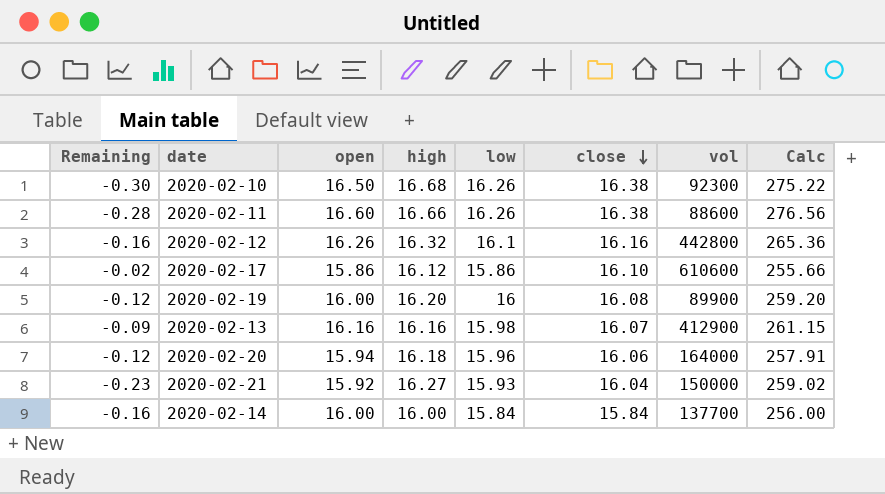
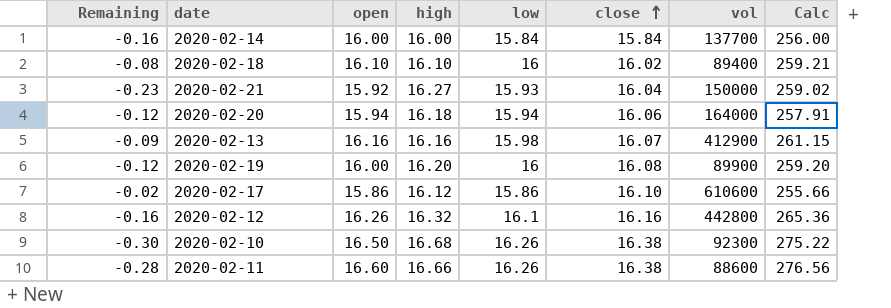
row order: close descending -> close ascending
row 2020-02-18: none -> -0.08 | 16.10 | 16.10 | 16 | 16.02 | 89400 | 259.21
2020-02-20 | low: 15.96 -> 15.94

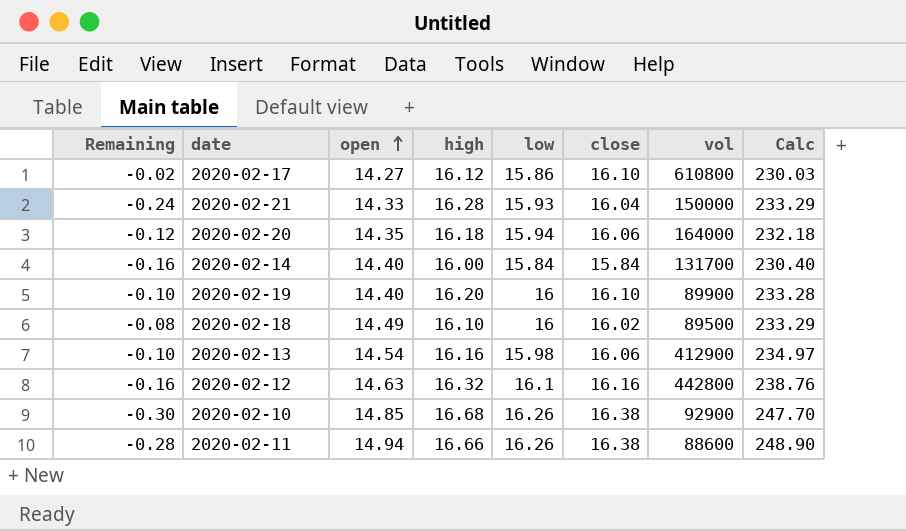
row order: close ascending -> open ascending
2020-02-17 | open: 15.86 -> 14.27
2020-02-17 | vol: 610600 -> 610800
2020-02-17 | Calc: 255.66 -> 230.03
2020-02-21 | Remaining: -0.23 -> -0.24
2020-02-21 | open: 15.92 -> 14.33
2020-02-21 | high: 16.27 -> 16.28
2020-02-21 | Calc: 259.02 -> 233.29
2020-02-20 | open: 15.94 -> 14.35
2020-02-20 | Calc: 257.91 -> 232.18
2020-02-14 | open: 16.00 -> 14.40
2020-02-14 | vol: 137700 -> 131700
2020-02-14 | Calc: 256.00 -> 230.40
2020-02-19 | Remaining: -0.12 -> -0.10
2020-02-19 | open: 16.00 -> 14.40
2020-02-19 | close: 16.08 -> 16.10
2020-02-19 | Calc: 259.20 -> 233.28
2020-02-18 | open: 16.10 -> 14.49
2020-02-18 | vol: 89400 -> 89500
2020-02-18 | Calc: 259.21 -> 233.29
2020-02-13 | Remaining: -0.09 -> -0.10
2020-02-13 | open: 16.16 -> 14.54
2020-02-13 | close: 16.07 -> 16.06
2020-02-13 | Calc: 261.15 -> 234.97
2020-02-12 | open: 16.26 -> 14.63
2020-02-12 | Calc: 265.36 -> 238.76
2020-02-10 | open: 16.50 -> 14.85
2020-02-10 | vol: 92300 -> 92900
2020-02-10 | Calc: 275.22 -> 247.70
2020-02-11 | open: 16.60 -> 14.94
2020-02-11 | Calc: 276.56 -> 248.90

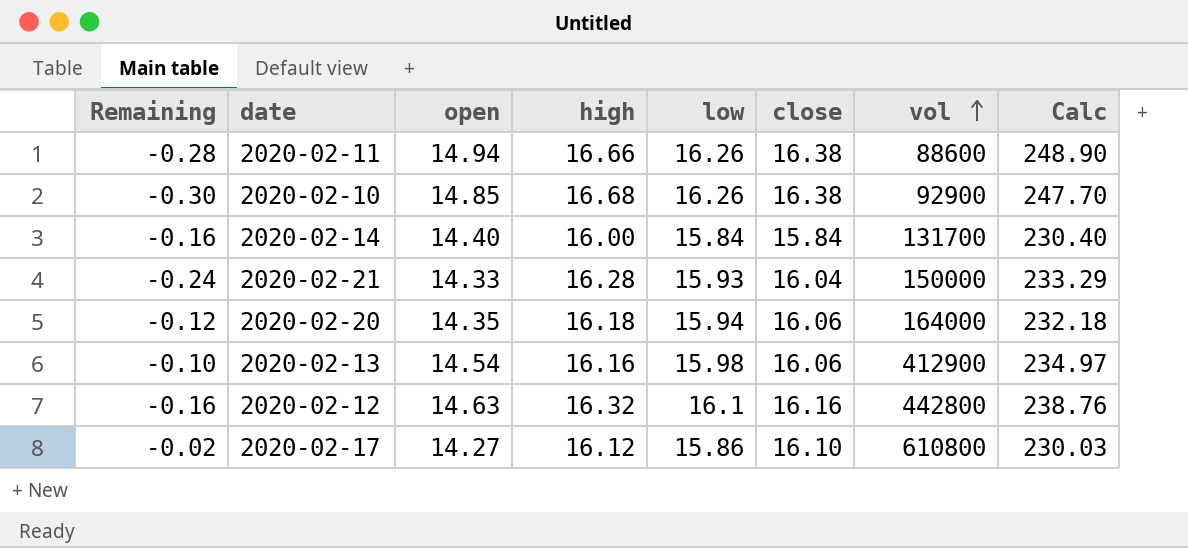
row order: open ascending -> vol ascending
row 2020-02-19: -0.10 | 14.40 | 16.20 | 16 | 16.10 | 89900 | 233.28 -> none
row 2020-02-18: -0.08 | 14.49 | 16.10 | 16 | 16.02 | 89500 | 233.29 -> none

